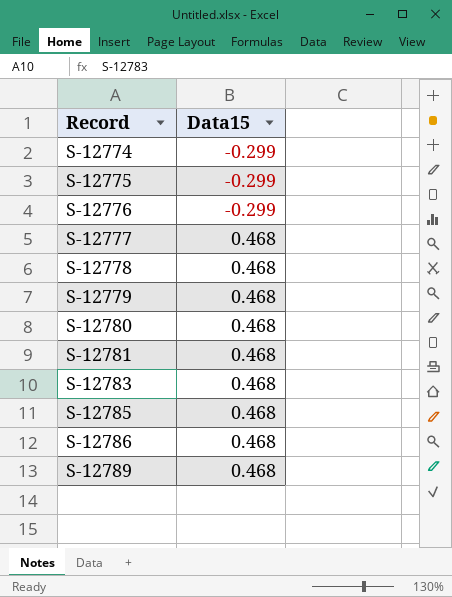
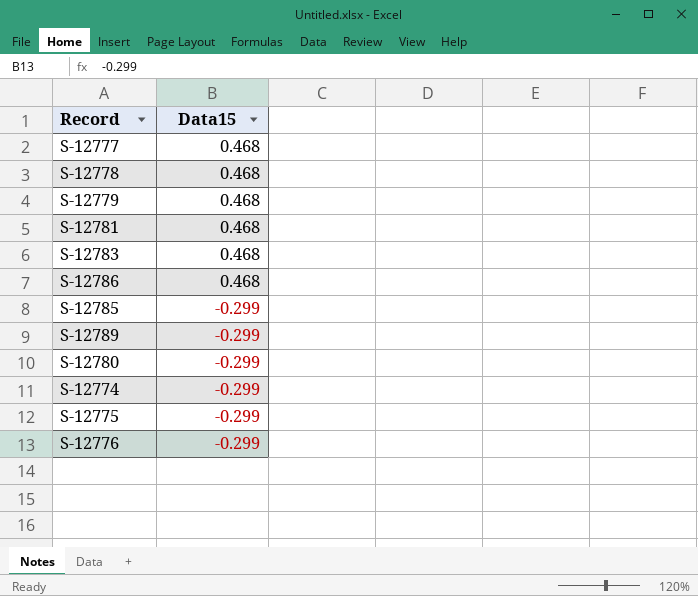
row order: Record ascending -> Data15 descending
S-12785 | Data15: 0.468 -> -0.299
S-12789 | Data15: 0.468 -> -0.299
S-12780 | Data15: 0.468 -> -0.299

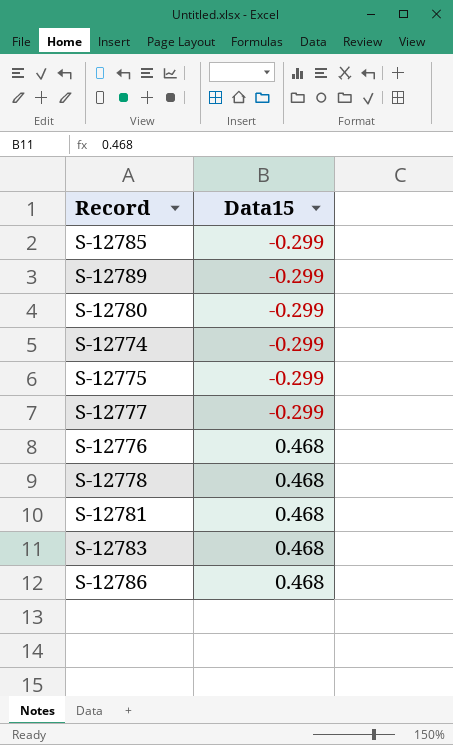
row order: Data15 descending -> Data15 ascending
row S-12779: 0.468 -> none
S-12777 | Data15: 0.468 -> -0.299
S-12776 | Data15: -0.299 -> 0.468

